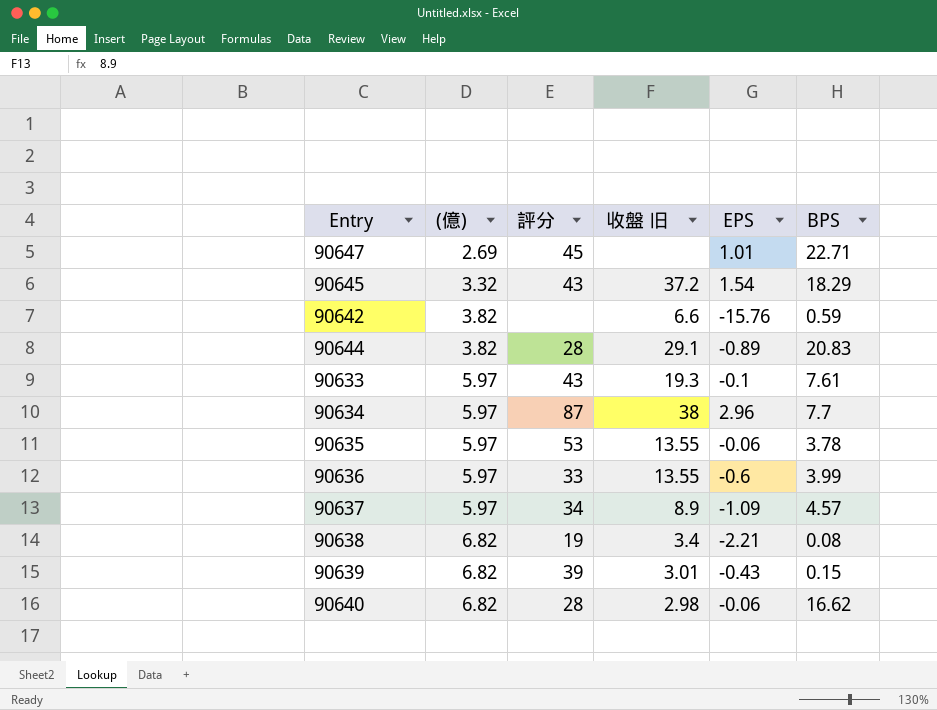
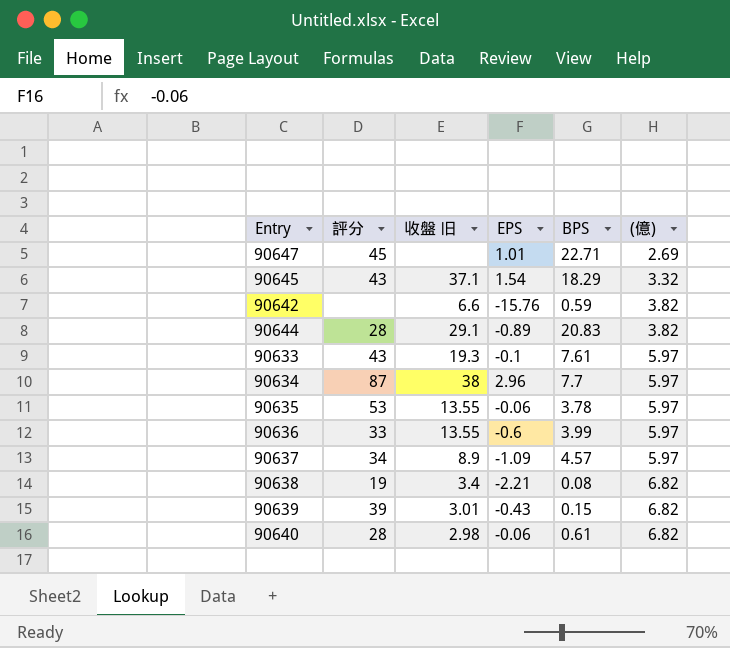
column (億) | position: 2 -> 6
90645 | 收盤 旧: 37.2 -> 37.1
90640 | BPS: 16.62 -> 0.61

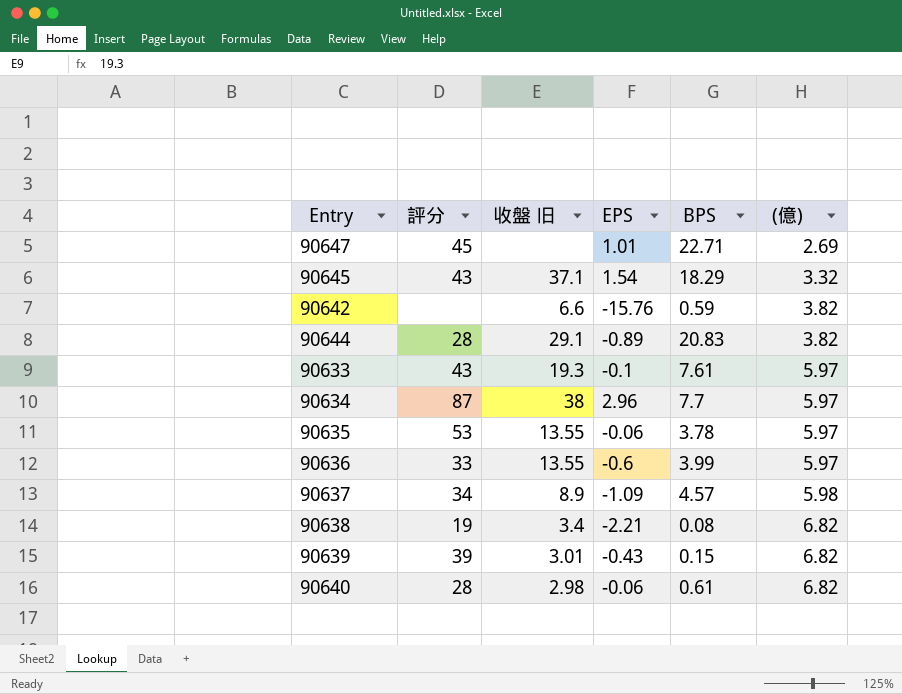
90637 | (億): 5.97 -> 5.98

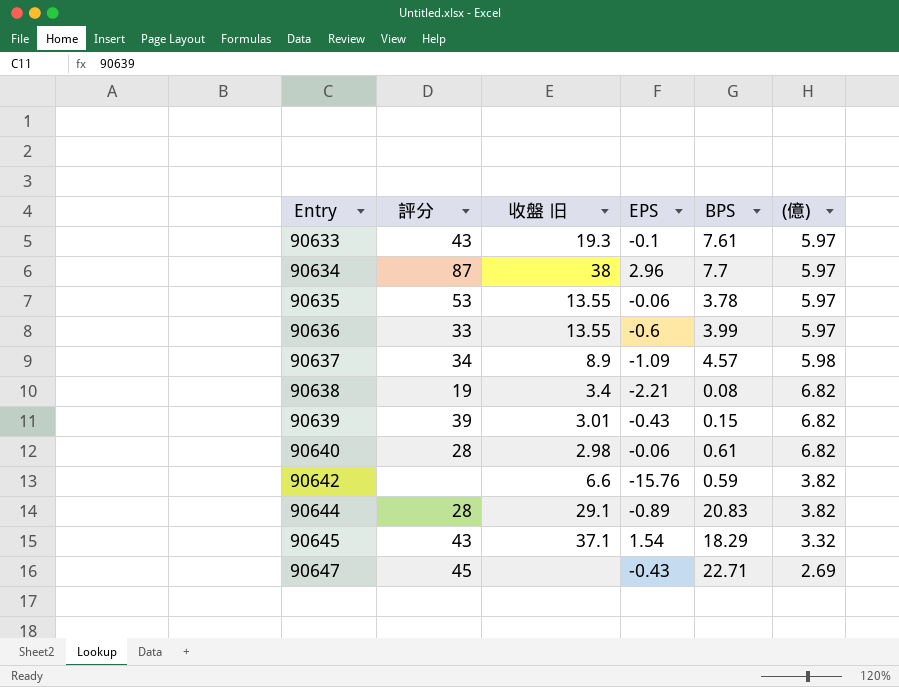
row order: (億) ascending -> Entry ascending
90647 | EPS: 1.01 -> -0.43

